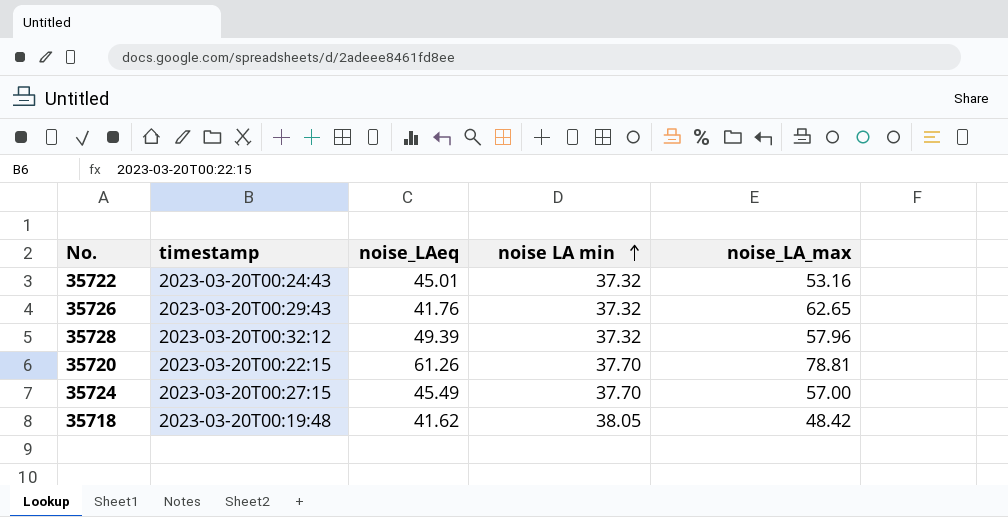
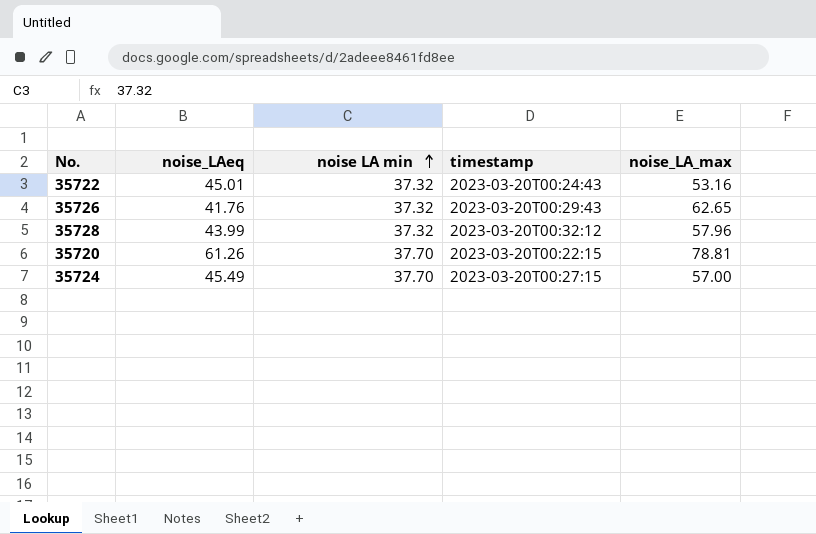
column timestamp | position: 2 -> 4
row 35718: 2023-03-20T00:19:48 | 41.62 | 38.05 | 48.42 -> none
35728 | noise_LAeq: 49.39 -> 43.99

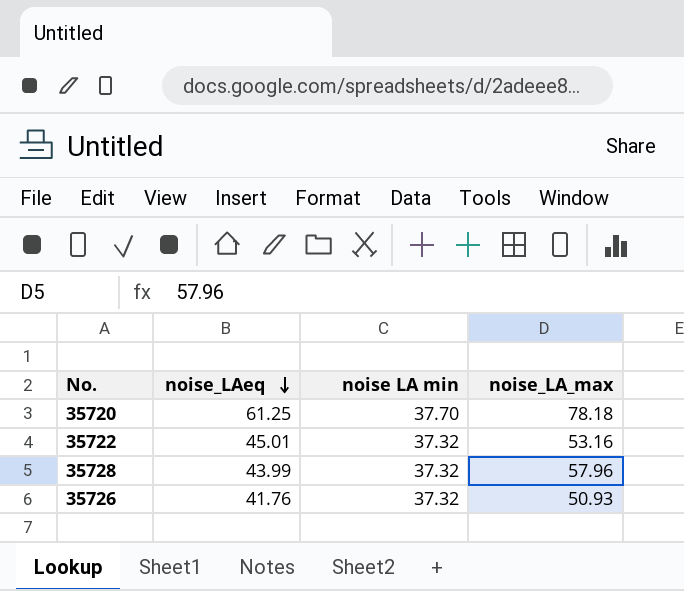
row order: noise LA min ascending -> noise_LAeq descending
column timestamp | position: 4 -> none
row 35724: 45.49 | 37.70 | 2023-03-20T00:27:15 | 57.00 -> none
35720 | noise_LAeq: 61.26 -> 61.25
35720 | noise_LA_max: 78.81 -> 78.18
35726 | noise_LA_max: 62.65 -> 50.93

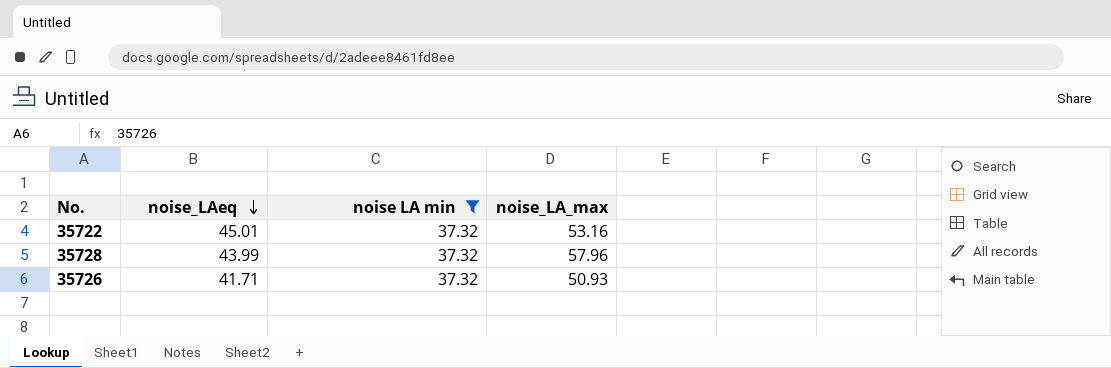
filter: none -> noise LA min = 37.32
35726 | noise_LAeq: 41.76 -> 41.71

